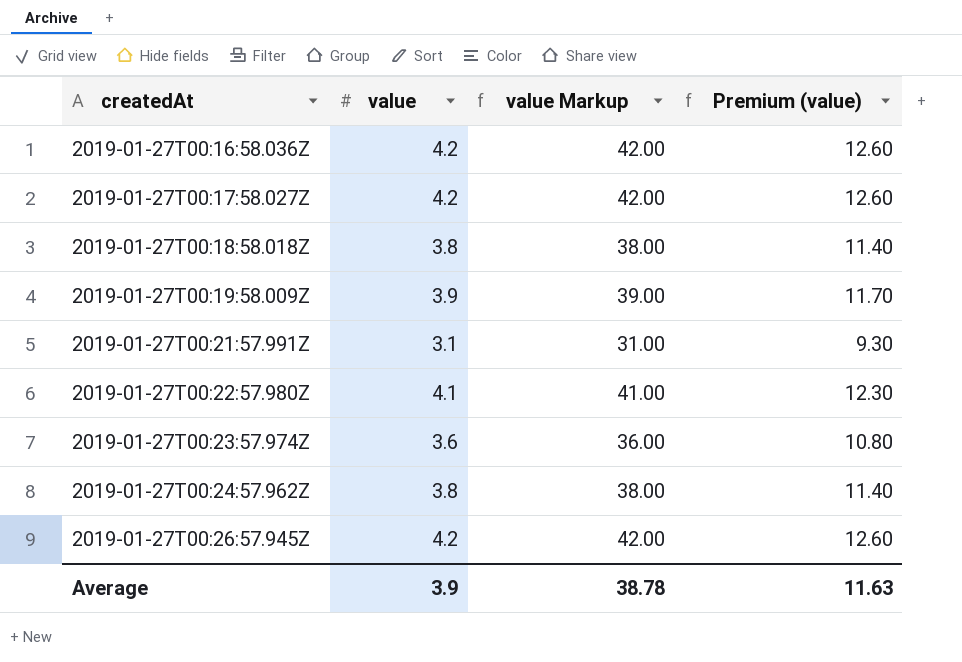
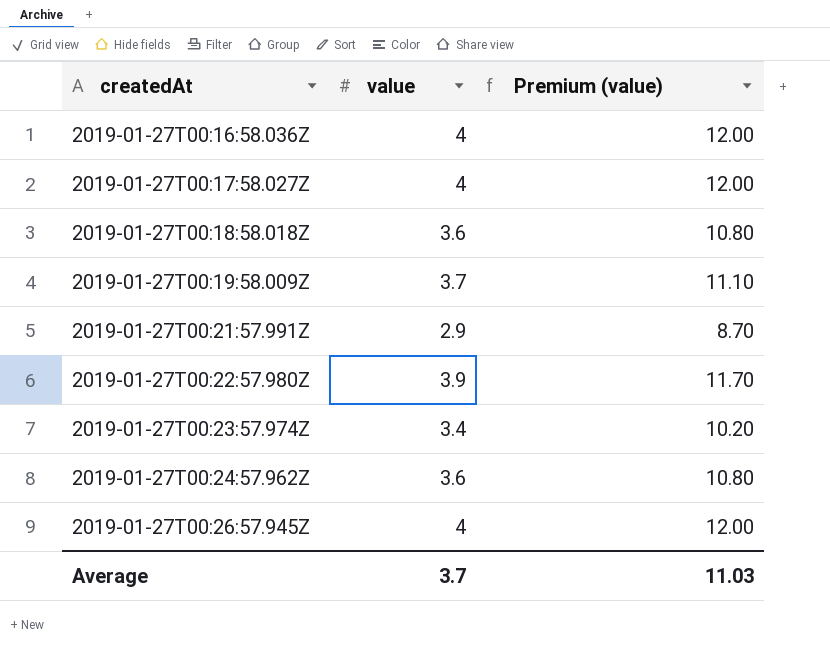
column value Markup | formula: [value] * 10 -> none
2019-01-27T00:16:58.036Z | value: 4.2 -> 4
2019-01-27T00:16:58.036Z | Premium (value): 12.60 -> 12.00
2019-01-27T00:17:58.027Z | value: 4.2 -> 4
2019-01-27T00:17:58.027Z | Premium (value): 12.60 -> 12.00
2019-01-27T00:18:58.018Z | value: 3.8 -> 3.6
2019-01-27T00:18:58.018Z | Premium (value): 11.40 -> 10.80
2019-01-27T00:19:58.009Z | value: 3.9 -> 3.7
2019-01-27T00:19:58.009Z | Premium (value): 11.70 -> 11.10
2019-01-27T00:21:57.991Z | value: 3.1 -> 2.9
2019-01-27T00:21:57.991Z | Premium (value): 9.30 -> 8.70
2019-01-27T00:22:57.980Z | value: 4.1 -> 3.9
2019-01-27T00:22:57.980Z | Premium (value): 12.30 -> 11.70
2019-01-27T00:23:57.974Z | value: 3.6 -> 3.4
2019-01-27T00:23:57.974Z | Premium (value): 10.80 -> 10.20
2019-01-27T00:24:57.962Z | value: 3.8 -> 3.6
2019-01-27T00:24:57.962Z | Premium (value): 11.40 -> 10.80
2019-01-27T00:26:57.945Z | value: 4.2 -> 4
2019-01-27T00:26:57.945Z | Premium (value): 12.60 -> 12.00
Average | value: 3.9 -> 3.7
Average | Premium (value): 11.63 -> 11.03

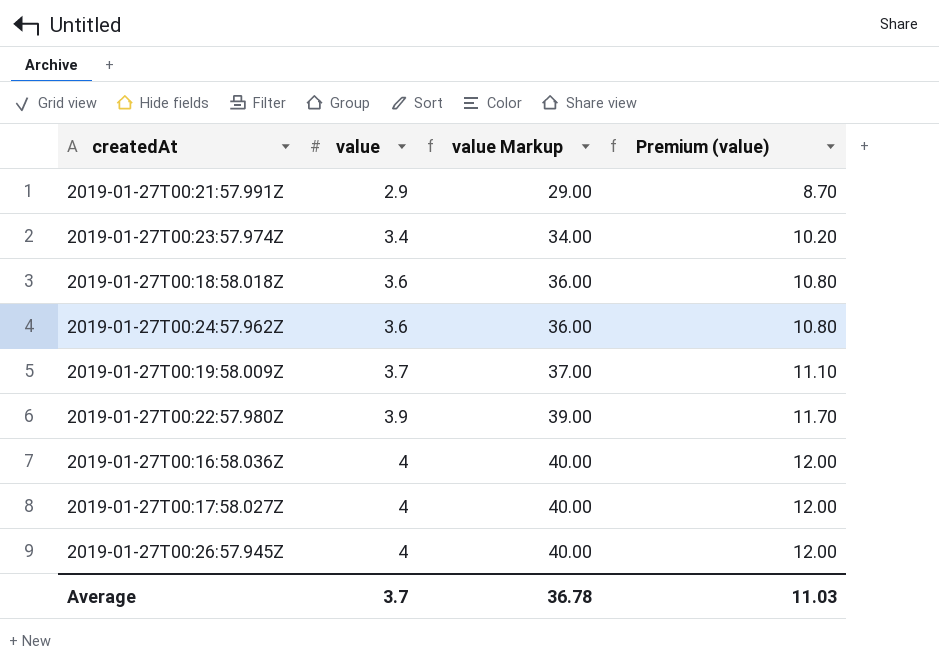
row order: createdAt ascending -> value ascending
column value Markup | formula: none -> [value] * 10

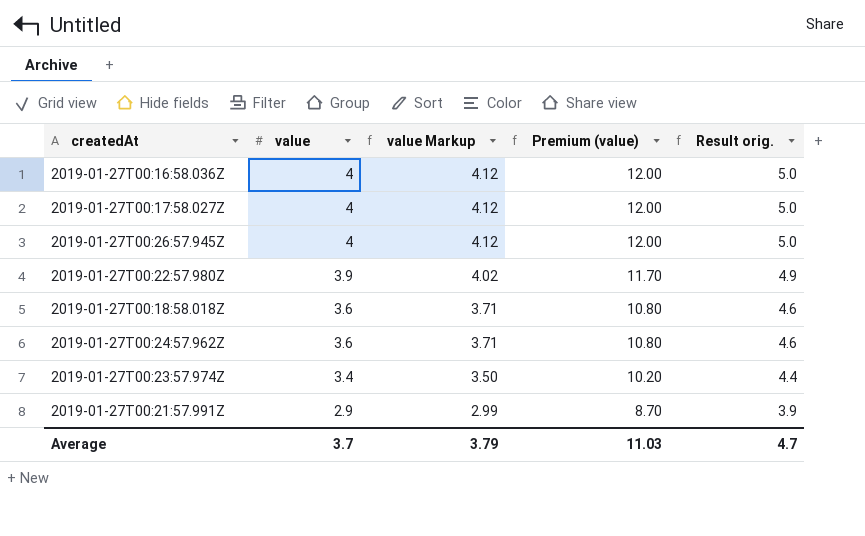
row order: value ascending -> value descending
column value Markup | formula: [value] * 10 -> [value] * 1.03
column Result orig. | formula: none -> [value] + 1
row 2019-01-27T00:19:58.009Z: 3.7 | 37.00 | 11.10 -> none
Average | value Markup: 36.78 -> 3.79

